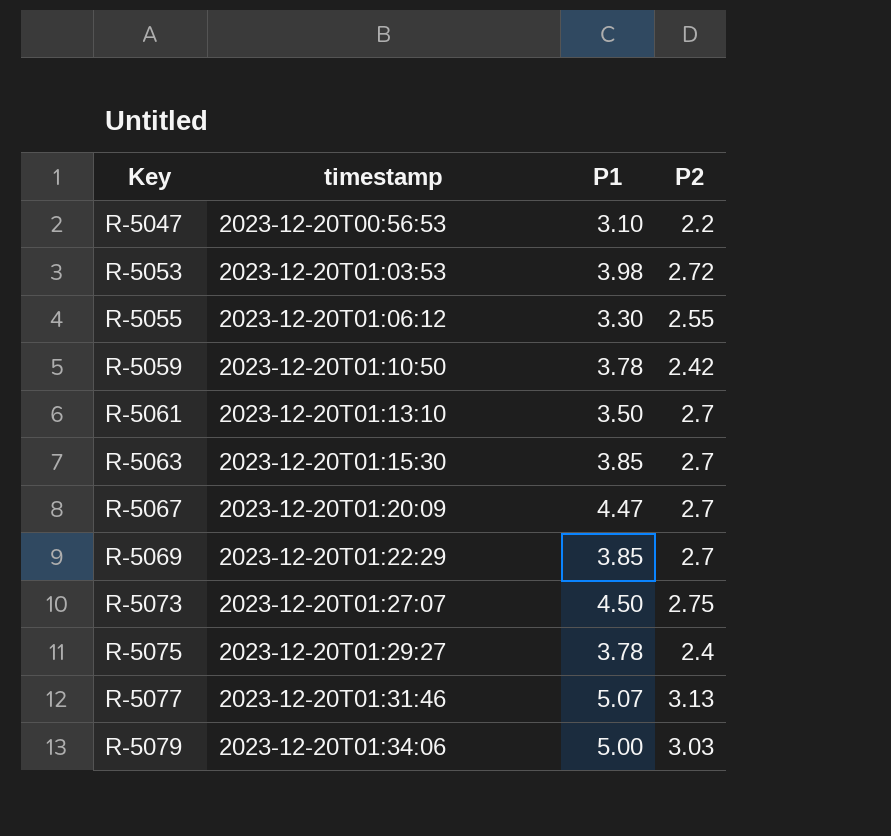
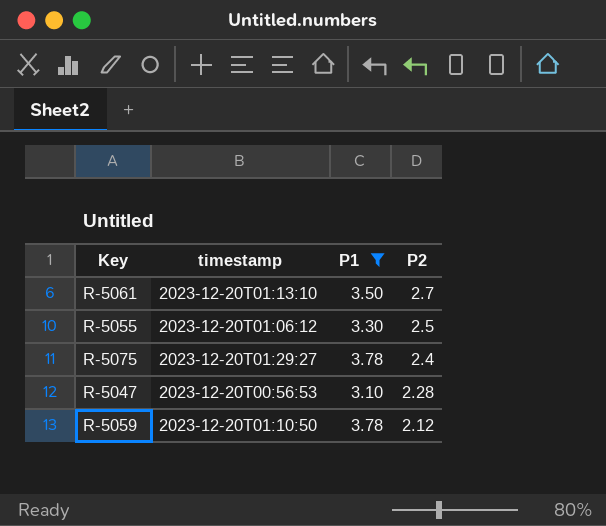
filter: none -> P1 <= 3.78
row order: Key ascending -> P2 descending
R-5055 | P2: 2.55 -> 2.5
R-5047 | P2: 2.2 -> 2.28
R-5059 | P2: 2.42 -> 2.12

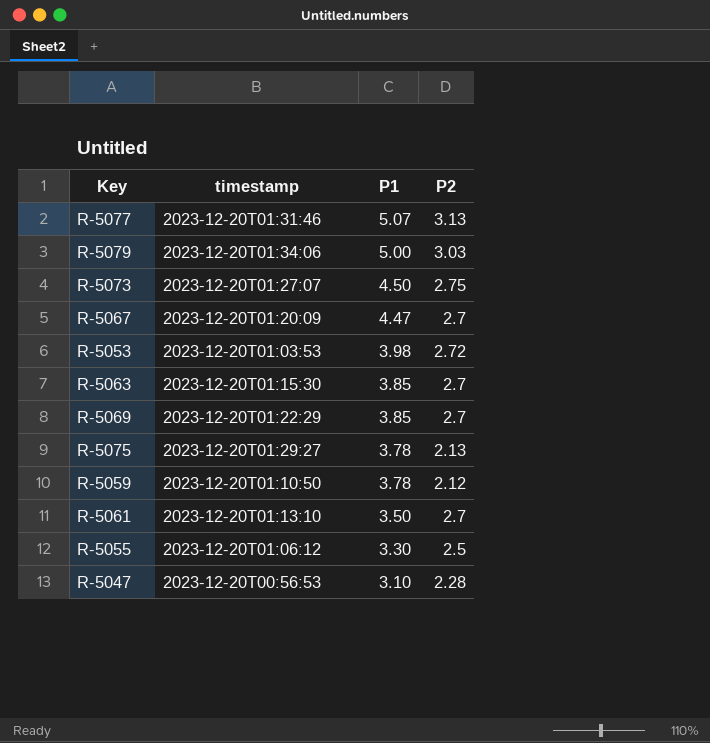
filter: P1 <= 3.78 -> none
row order: P2 descending -> P1 descending
R-5075 | P2: 2.4 -> 2.13

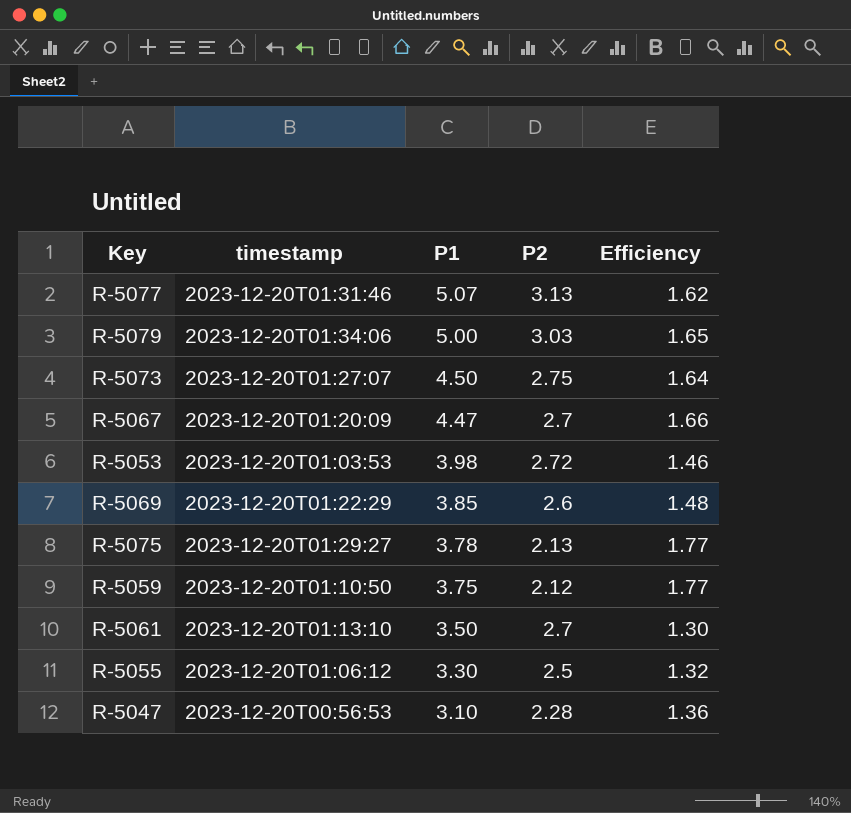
column Efficiency | formula: none -> [P1] / [P2]
row R-5063: 2023-12-20T01:15:30 | 3.85 | 2.7 -> none
R-5069 | P2: 2.7 -> 2.6
R-5059 | P1: 3.78 -> 3.75

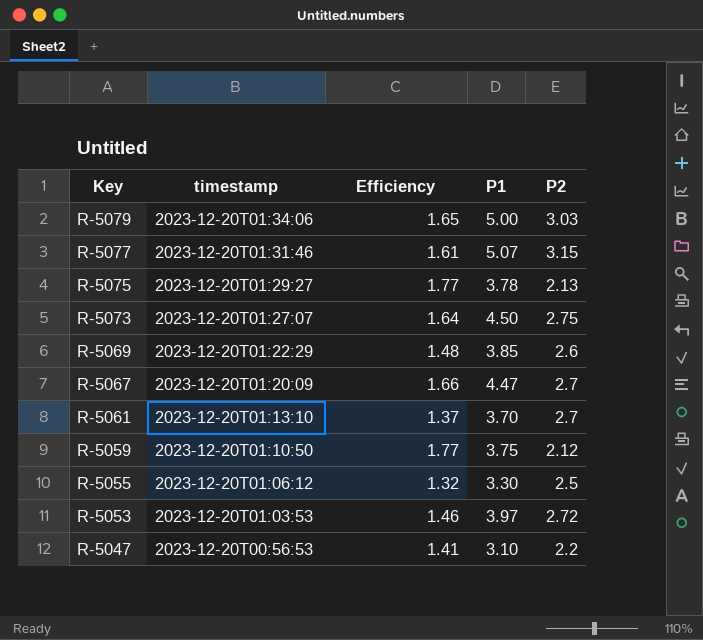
row order: P1 descending -> Key descending
column Efficiency | position: 5 -> 3
R-5077 | Efficiency: 1.62 -> 1.61
R-5077 | P2: 3.13 -> 3.15
R-5061 | Efficiency: 1.30 -> 1.37
R-5061 | P1: 3.50 -> 3.70
R-5053 | P1: 3.98 -> 3.97
R-5047 | Efficiency: 1.36 -> 1.41
R-5047 | P2: 2.28 -> 2.2

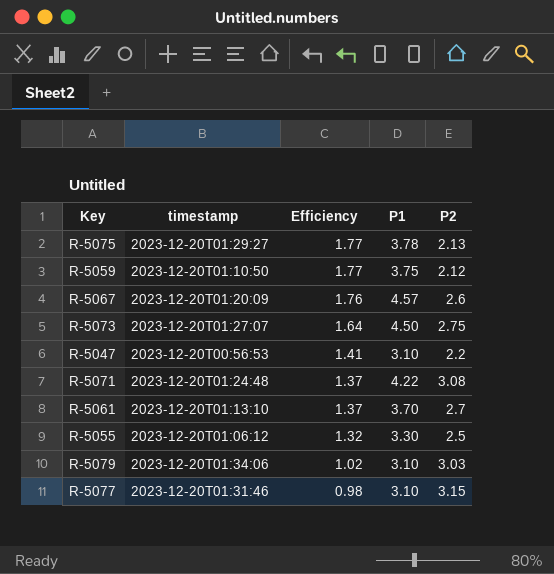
row order: Key descending -> Efficiency descending
row R-5069: 2023-12-20T01:22:29 | 1.48 | 3.85 | 2.6 -> none
row R-5053: 2023-12-20T01:03:53 | 1.46 | 3.97 | 2.72 -> none
R-5067 | Efficiency: 1.66 -> 1.76
R-5067 | P1: 4.47 -> 4.57
R-5067 | P2: 2.7 -> 2.6
row R-5071: none -> 2023-12-20T01:24:48 | 1.37 | 4.22 | 3.08
R-5079 | Efficiency: 1.65 -> 1.02
R-5079 | P1: 5.00 -> 3.10
R-5077 | Efficiency: 1.61 -> 0.98
R-5077 | P1: 5.07 -> 3.10

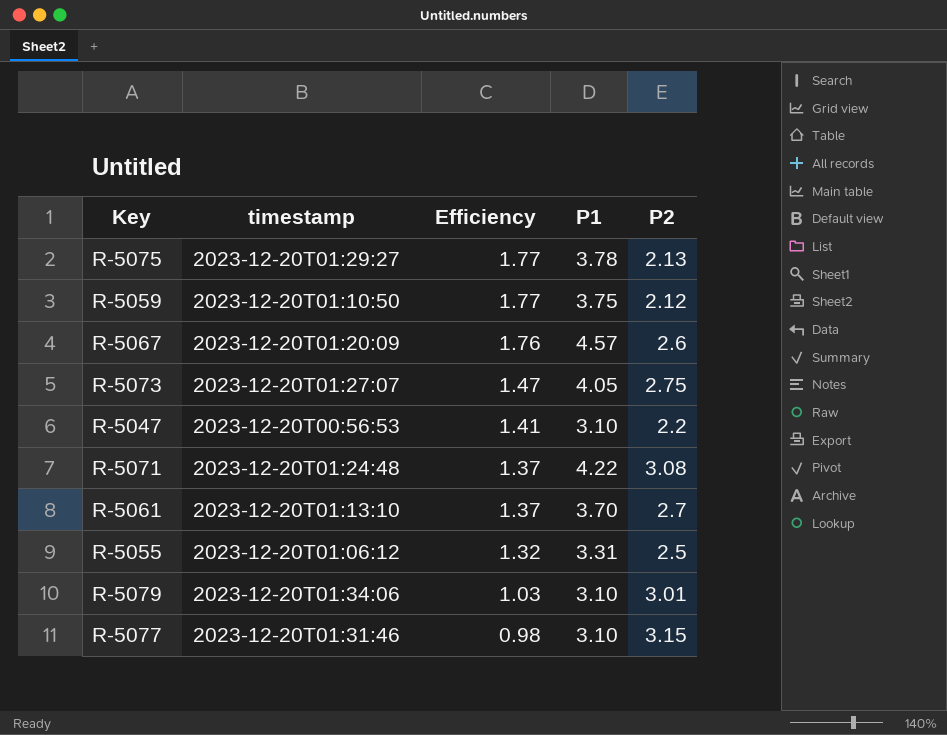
R-5073 | Efficiency: 1.64 -> 1.47
R-5073 | P1: 4.50 -> 4.05
R-5055 | P1: 3.30 -> 3.31
R-5079 | Efficiency: 1.02 -> 1.03
R-5079 | P2: 3.03 -> 3.01

